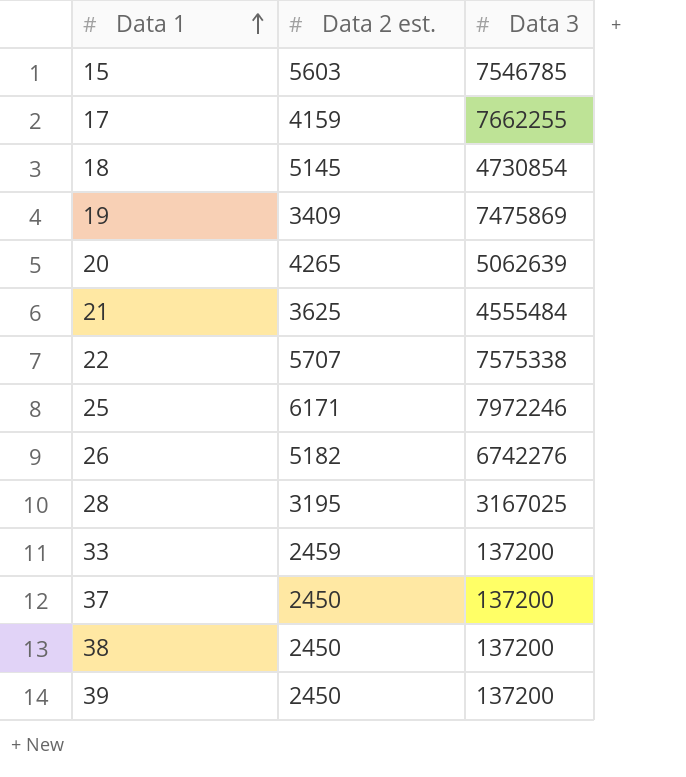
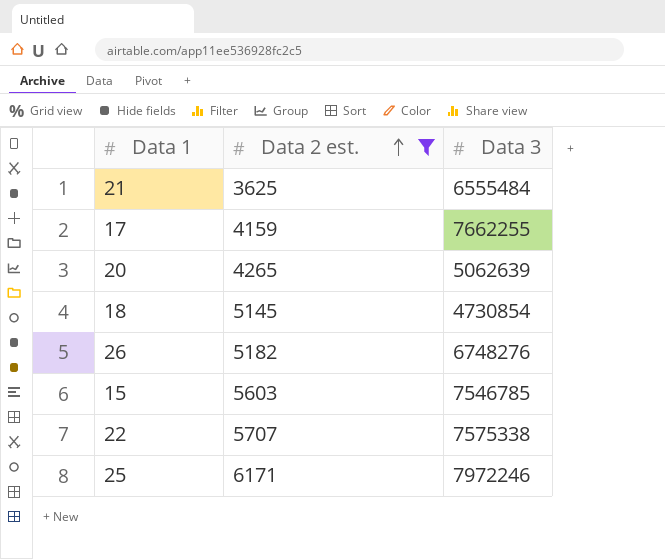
filter: none -> Data 2 est. >= 3625
row order: Data 1 ascending -> Data 2 est. ascending
21 | Data 3: 4555484 -> 6555484
26 | Data 3: 6742276 -> 6748276

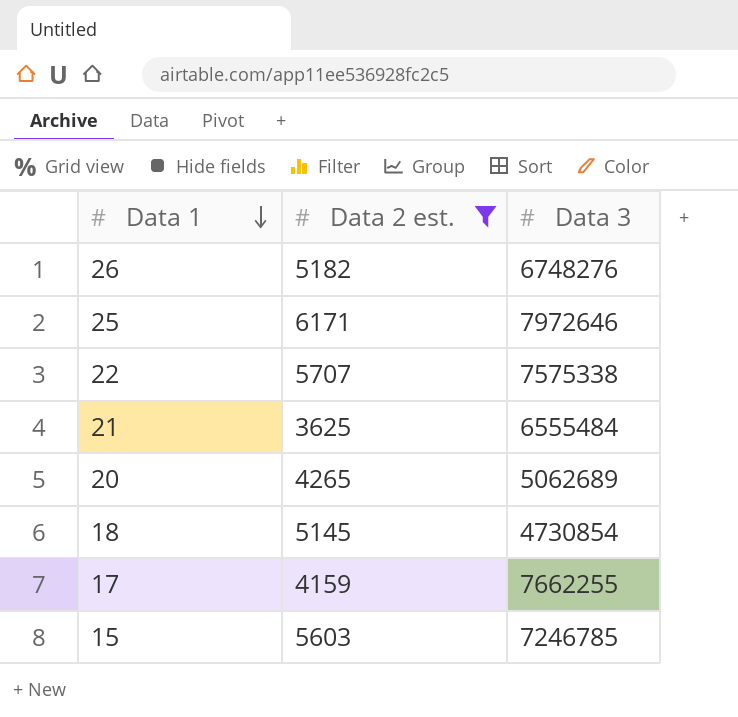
row order: Data 2 est. ascending -> Data 1 descending
25 | Data 3: 7972246 -> 7972646
20 | Data 3: 5062639 -> 5062689
15 | Data 3: 7546785 -> 7246785

